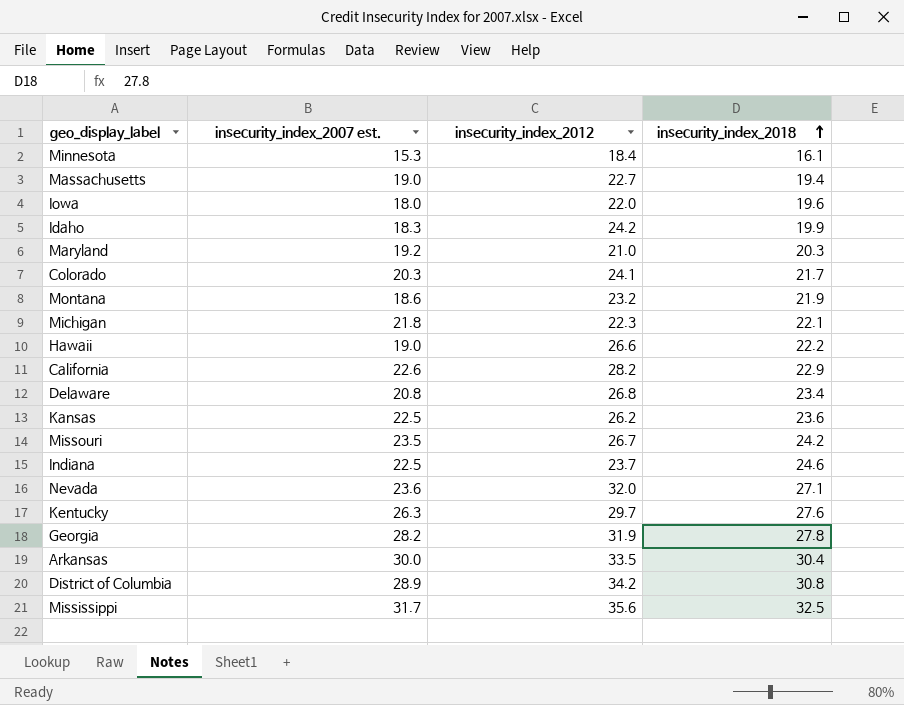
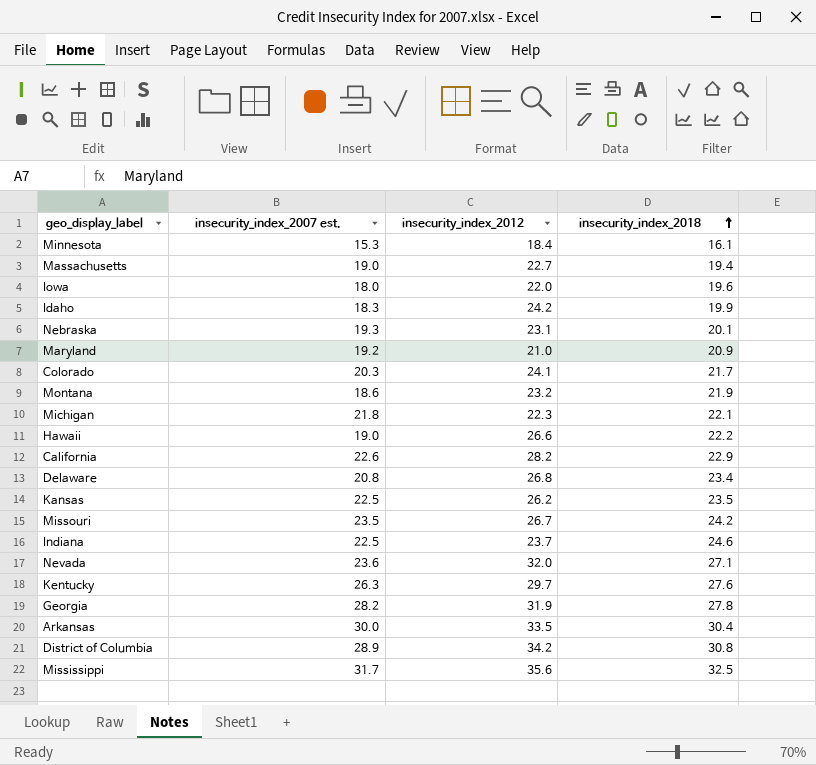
row Nebraska: none -> 19.3 | 23.1 | 20.1
Maryland | insecurity_index_2018: 20.3 -> 20.9
Kansas | insecurity_index_2018: 23.6 -> 23.5

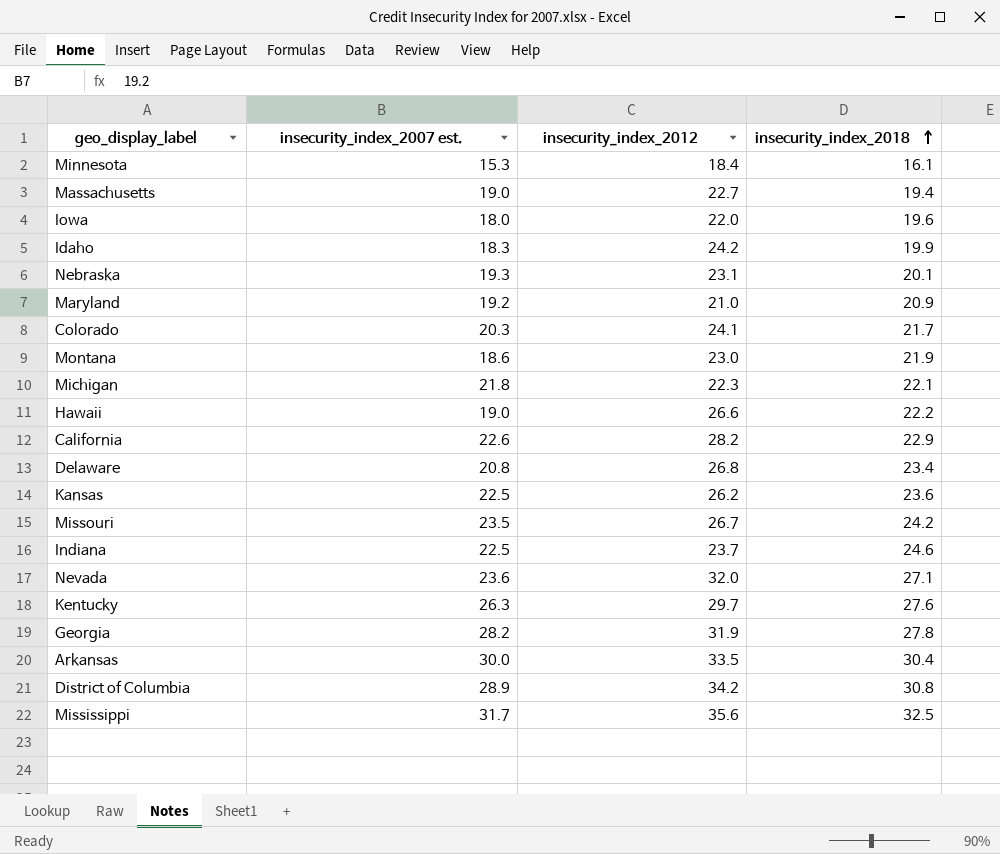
Montana | insecurity_index_2012: 23.2 -> 23.0
Kansas | insecurity_index_2018: 23.5 -> 23.6

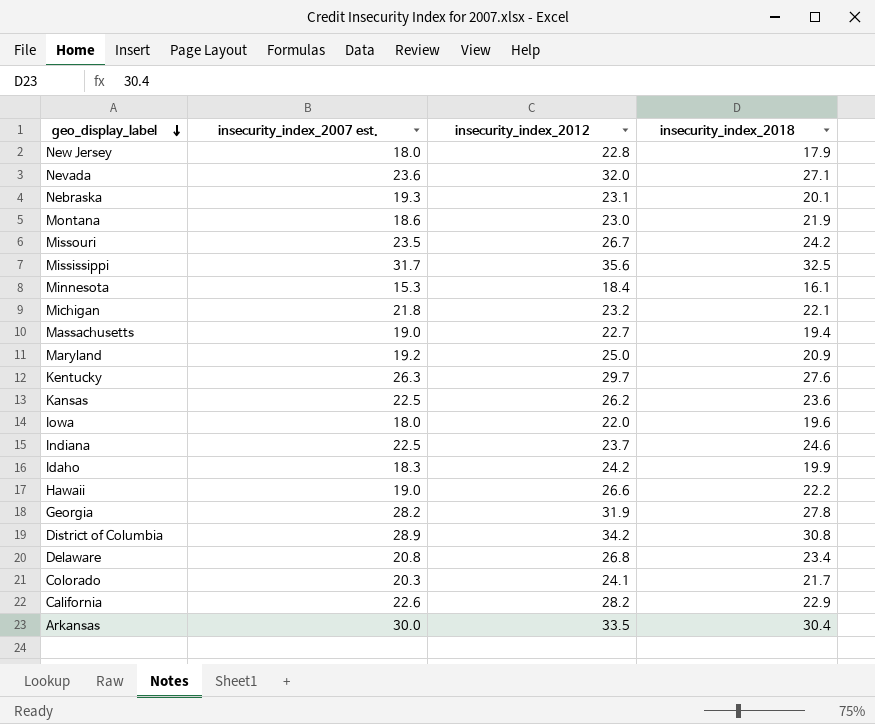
row order: insecurity_index_2018 ascending -> geo_display_label descending
row New Jersey: none -> 18.0 | 22.8 | 17.9
Michigan | insecurity_index_2012: 22.3 -> 23.2
Maryland | insecurity_index_2012: 21.0 -> 25.0

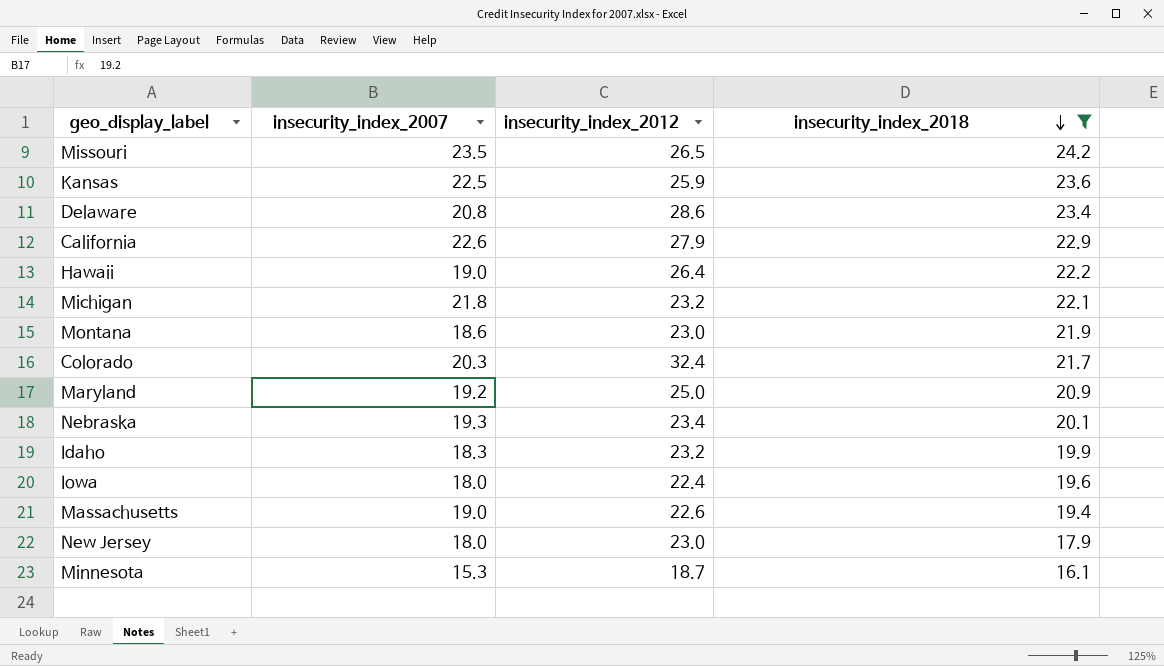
filter: none -> insecurity_index_2018 <= 24.2
row order: geo_display_label descending -> insecurity_index_2018 descending
column name: insecurity_index_2007 est. -> insecurity_index_2007
Missouri | insecurity_index_2012: 26.7 -> 26.5
Kansas | insecurity_index_2012: 26.2 -> 25.9
Delaware | insecurity_index_2012: 26.8 -> 28.6
California | insecurity_index_2012: 28.2 -> 27.9
Hawaii | insecurity_index_2012: 26.6 -> 26.4
Colorado | insecurity_index_2012: 24.1 -> 32.4
Nebraska | insecurity_index_2012: 23.1 -> 23.4
Idaho | insecurity_index_2012: 24.2 -> 23.2
Iowa | insecurity_index_2012: 22.0 -> 22.4
Massachusetts | insecurity_index_2012: 22.7 -> 22.6
New Jersey | insecurity_index_2012: 22.8 -> 23.0
Minnesota | insecurity_index_2012: 18.4 -> 18.7

